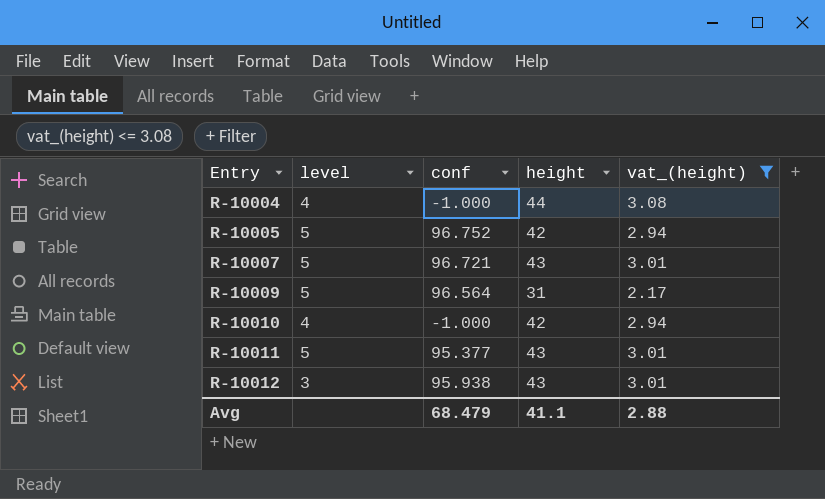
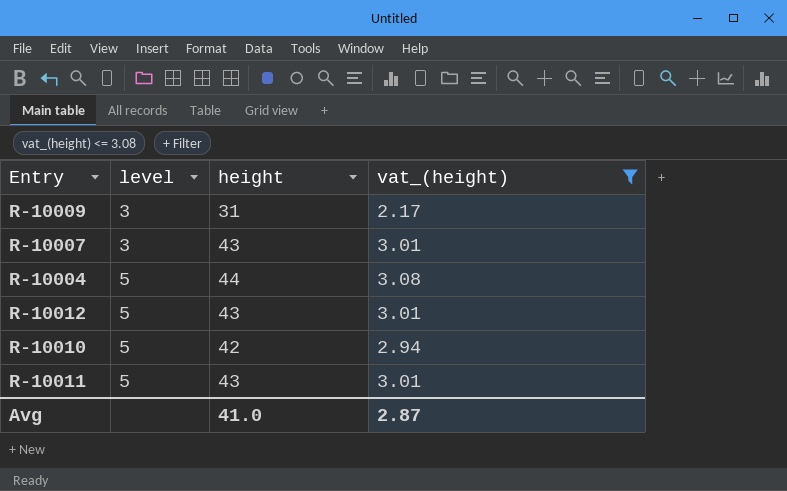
row order: Entry ascending -> level ascending
column conf | position: 3 -> none
row R-10005: 5 | 96.752 | 42 | 2.94 -> none
R-10009 | level: 5 -> 3
R-10007 | level: 5 -> 3
R-10004 | level: 4 -> 5
R-10012 | level: 3 -> 5
R-10010 | level: 4 -> 5
Avg | height: 41.1 -> 41.0
Avg | vat_(height): 2.88 -> 2.87

